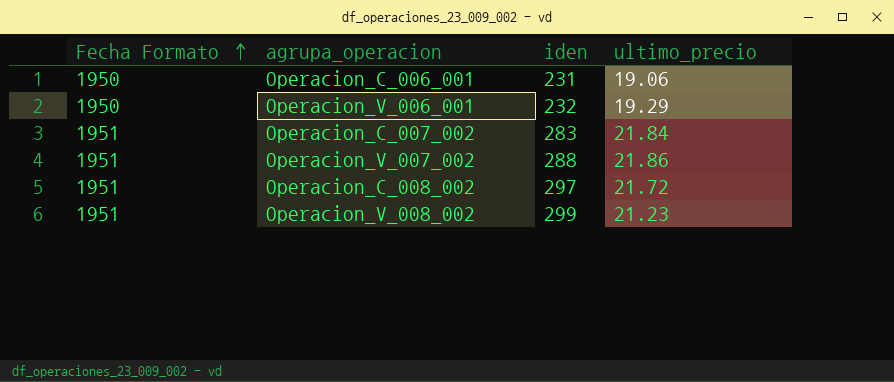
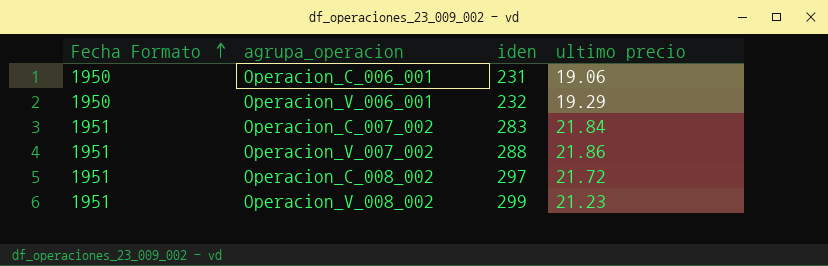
column name: ultimo_precio -> ultimo precio

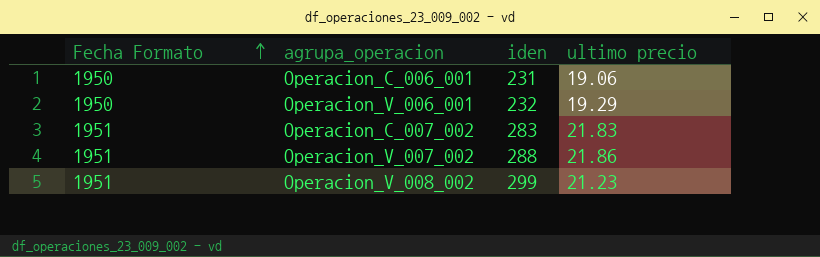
row Operacion_C_008_002: 1951 | 297 | 21.72 -> none
Operacion_C_007_002 | ultimo precio: 21.84 -> 21.83

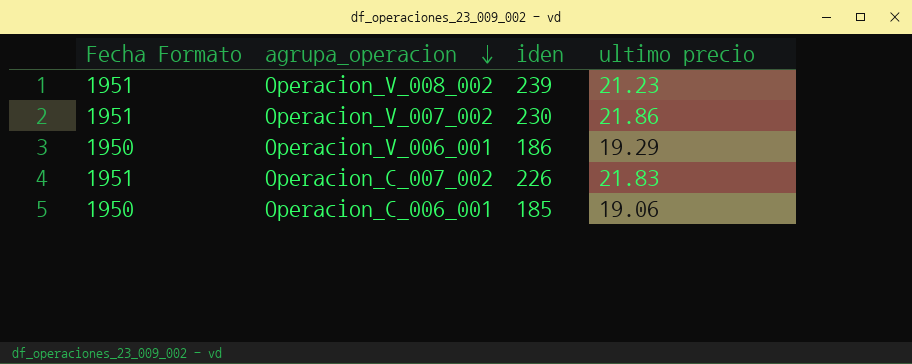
row order: Fecha Formato ascending -> agrupa_operacion descending
Operacion_V_008_002 | iden: 299 -> 239
Operacion_V_007_002 | iden: 288 -> 230
Operacion_V_006_001 | iden: 232 -> 186
Operacion_C_007_002 | iden: 283 -> 226
Operacion_C_006_001 | iden: 231 -> 185

